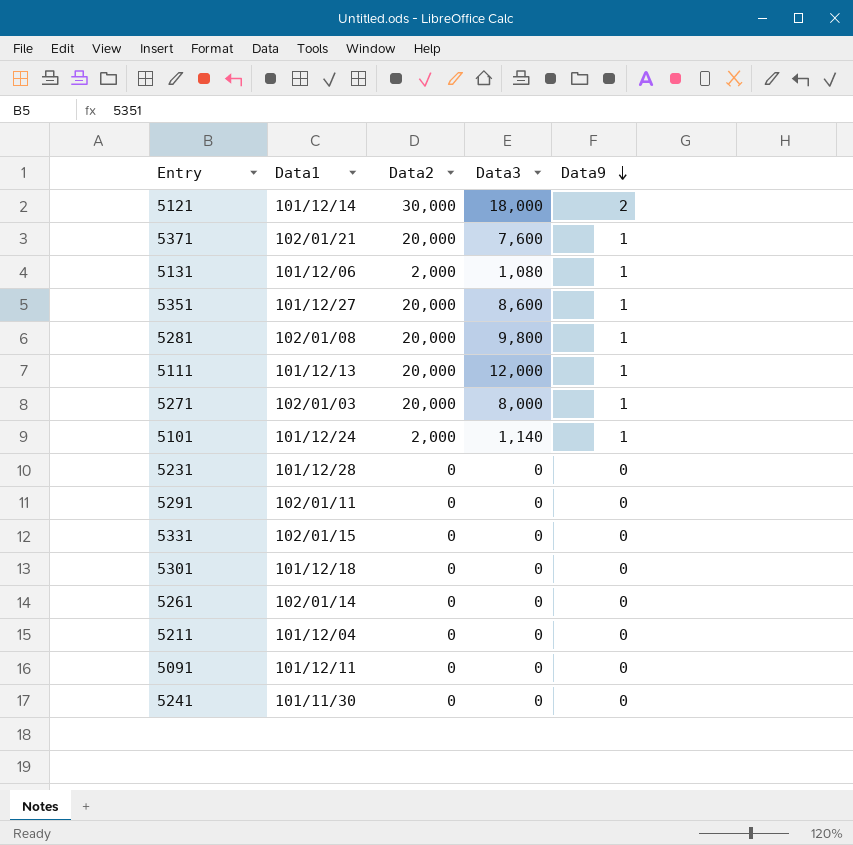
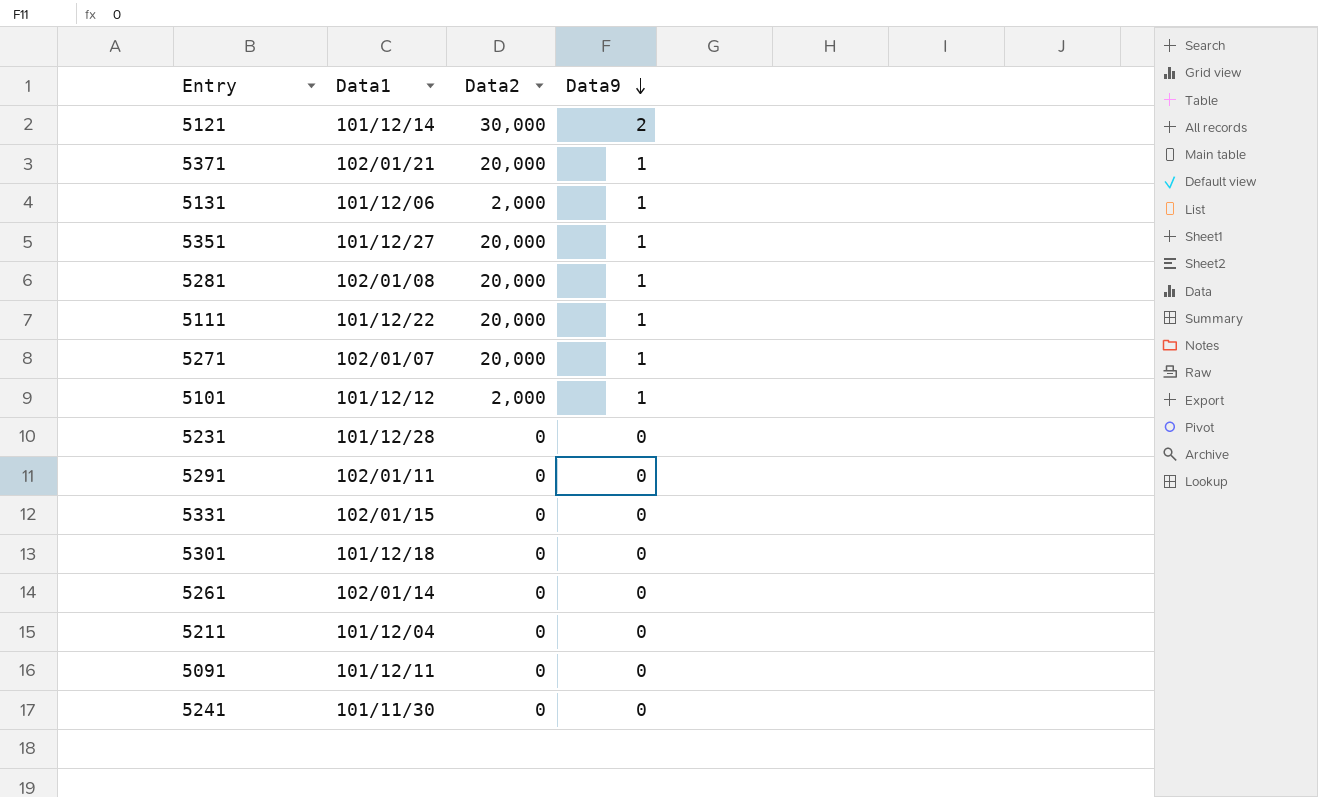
column Data3 | position: 4 -> none
5111 | Data1: 101/12/13 -> 101/12/22
5271 | Data1: 102/01/03 -> 102/01/07
5101 | Data1: 101/12/24 -> 101/12/12

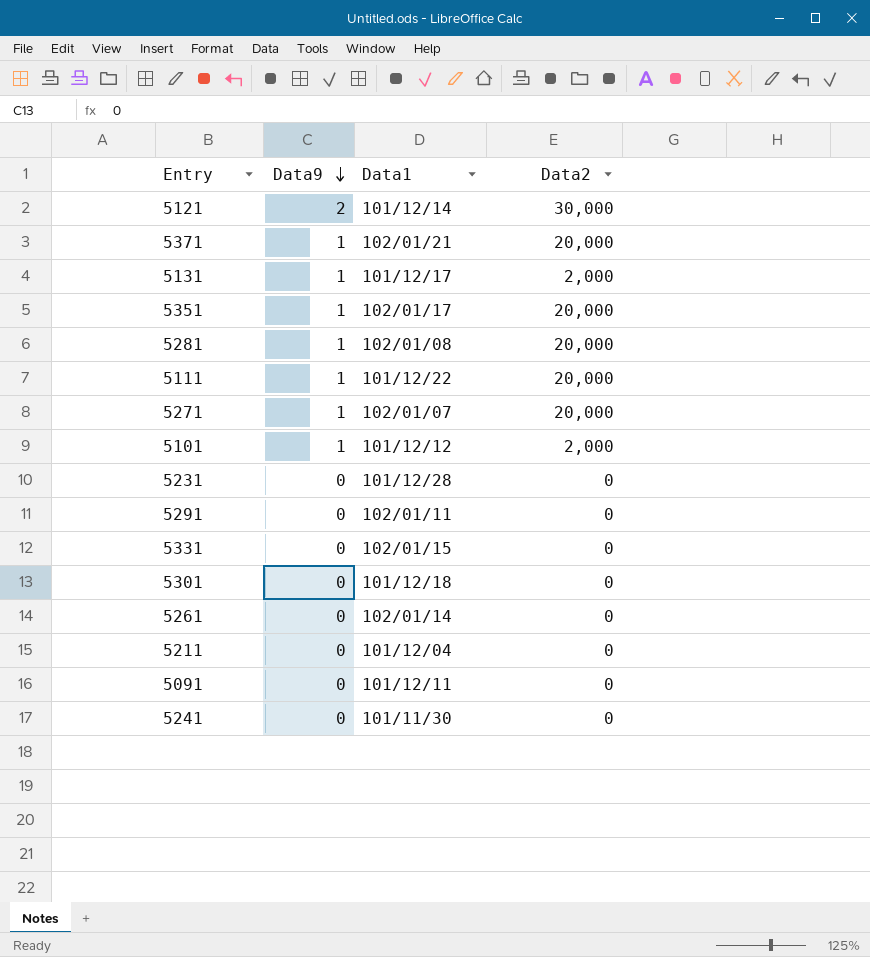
column Data9 | position: 4 -> 2
5131 | Data1: 101/12/06 -> 101/12/17
5351 | Data1: 101/12/27 -> 102/01/17

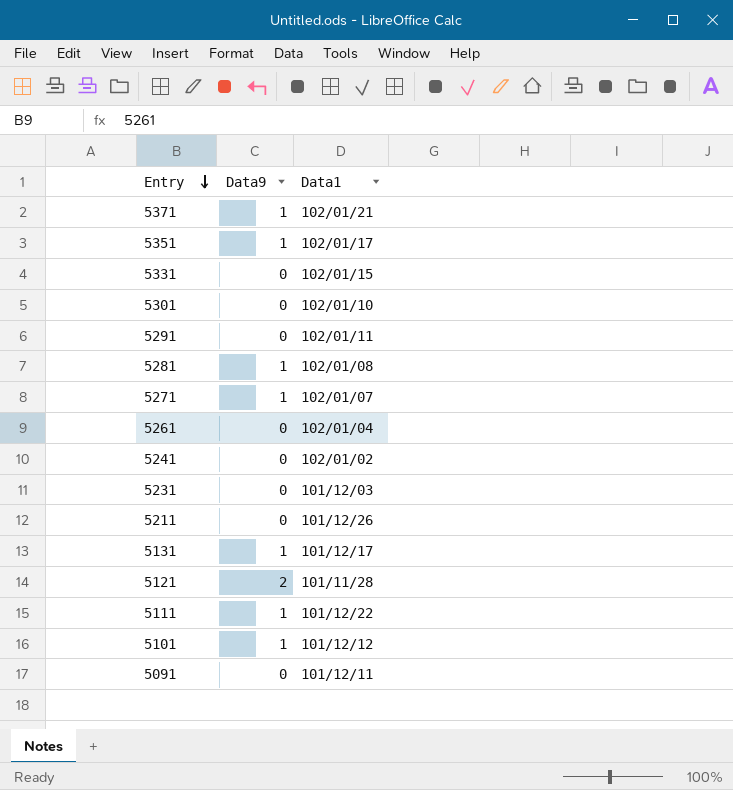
row order: Data9 descending -> Entry descending
column Data2 | position: 4 -> none
5301 | Data1: 101/12/18 -> 102/01/10
5261 | Data1: 102/01/14 -> 102/01/04
5241 | Data1: 101/11/30 -> 102/01/02
5231 | Data1: 101/12/28 -> 101/12/03
5211 | Data1: 101/12/04 -> 101/12/26
5121 | Data1: 101/12/14 -> 101/11/28

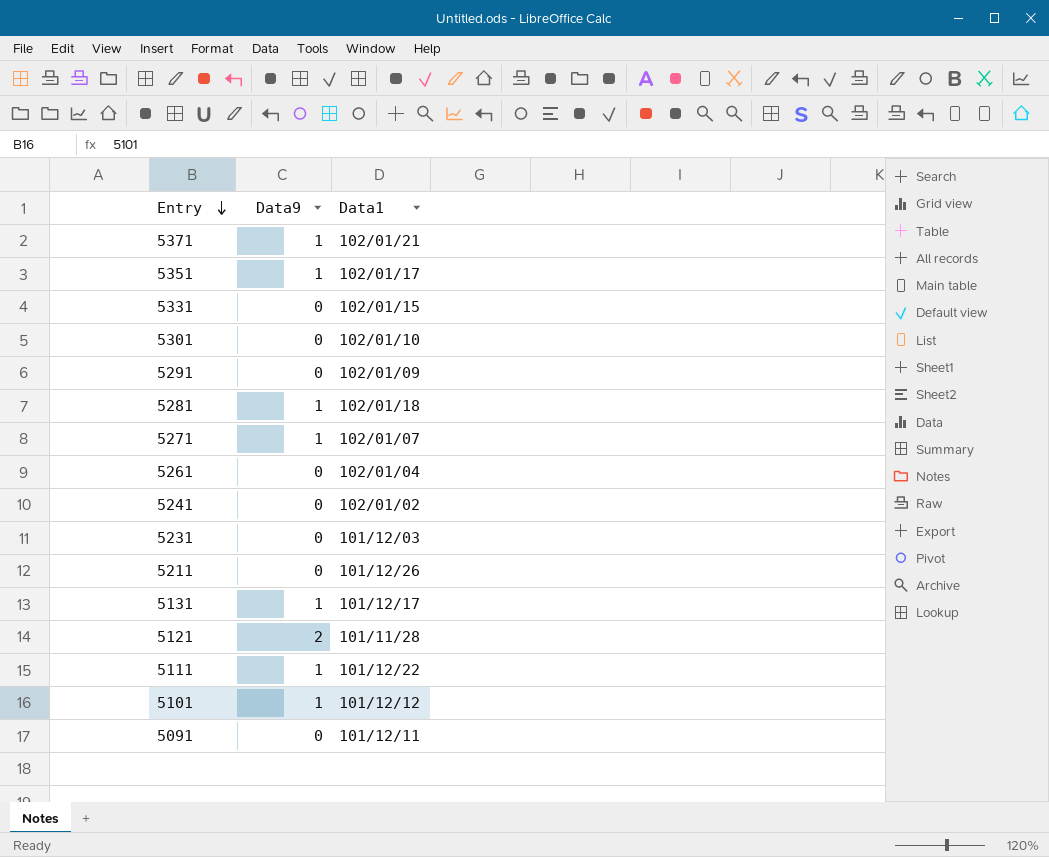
5291 | Data1: 102/01/11 -> 102/01/09
5281 | Data1: 102/01/08 -> 102/01/18

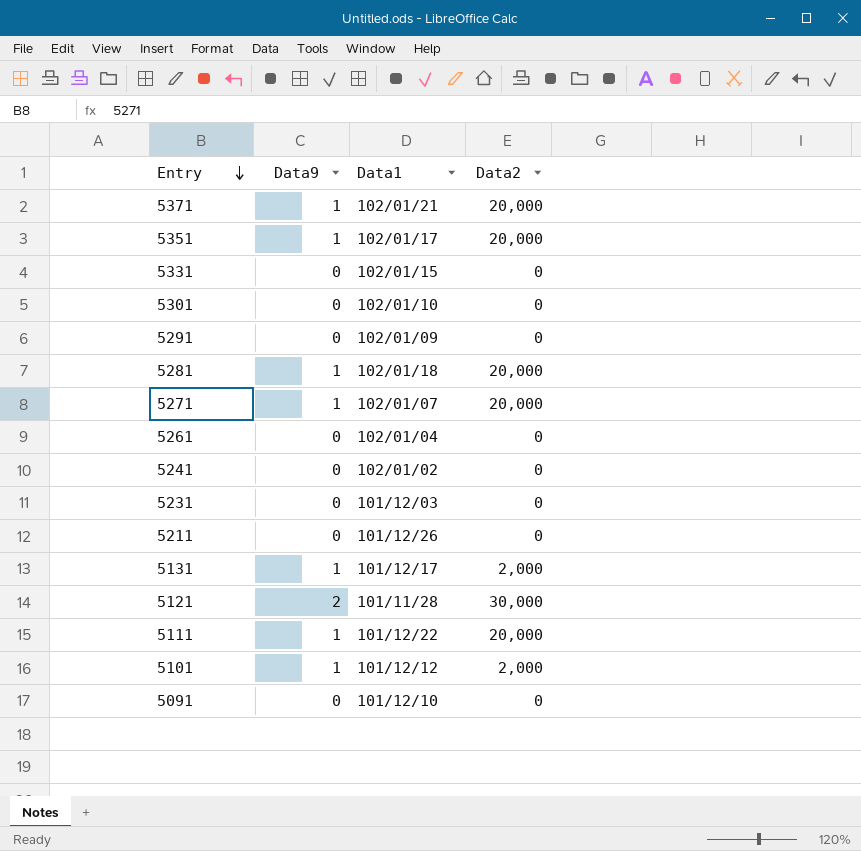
column Data2 | position: none -> 4
5091 | Data1: 101/12/11 -> 101/12/10

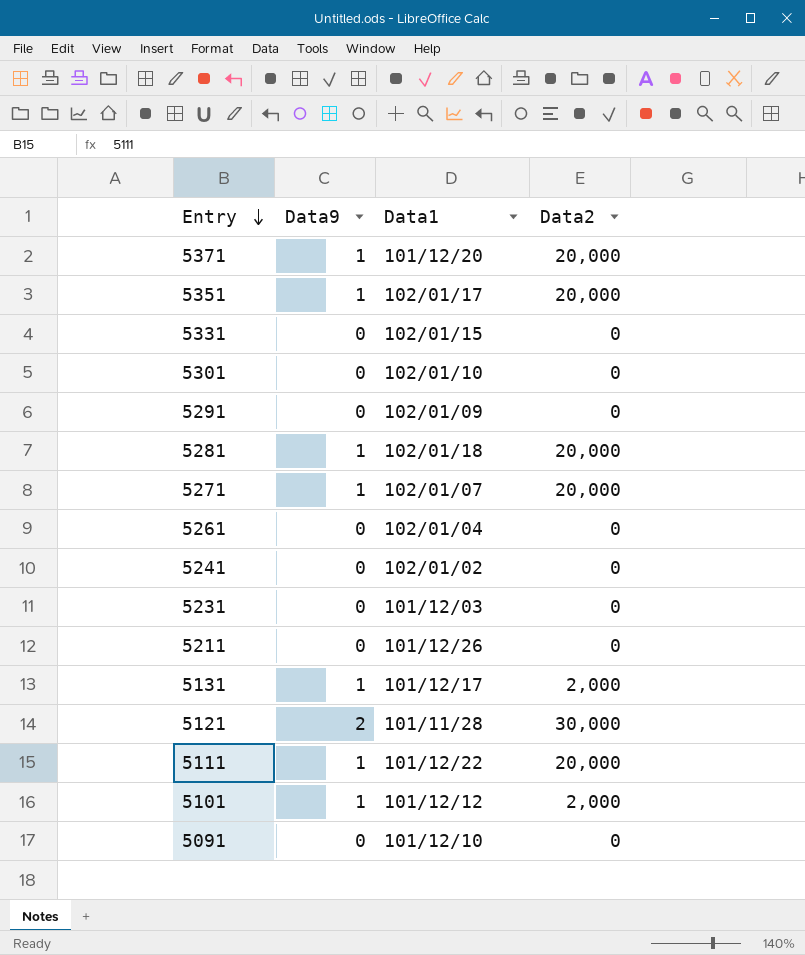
5371 | Data1: 102/01/21 -> 101/12/20

